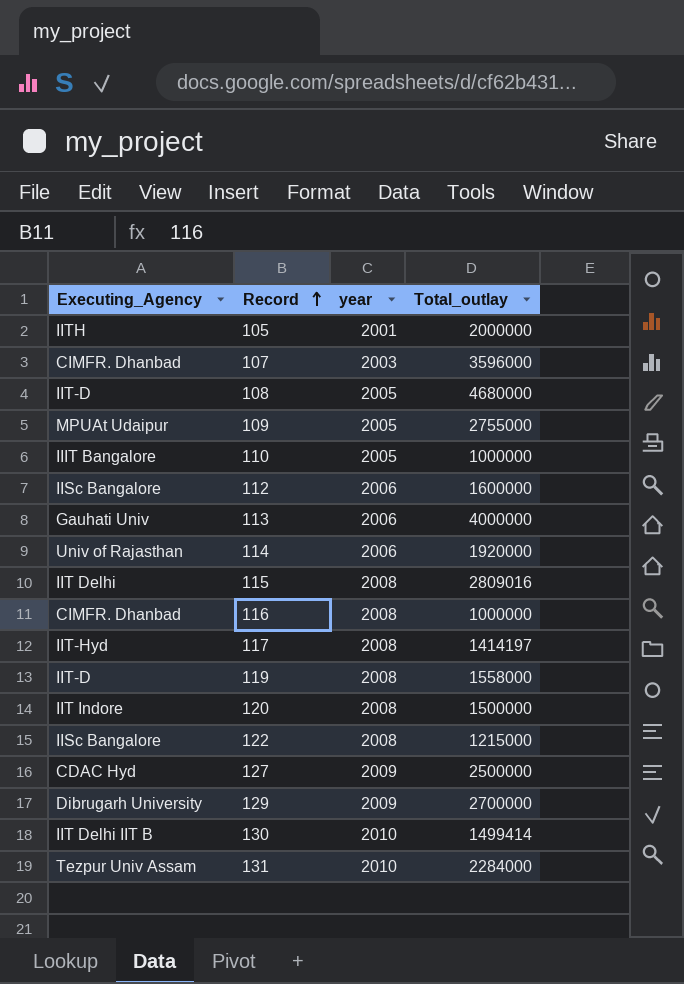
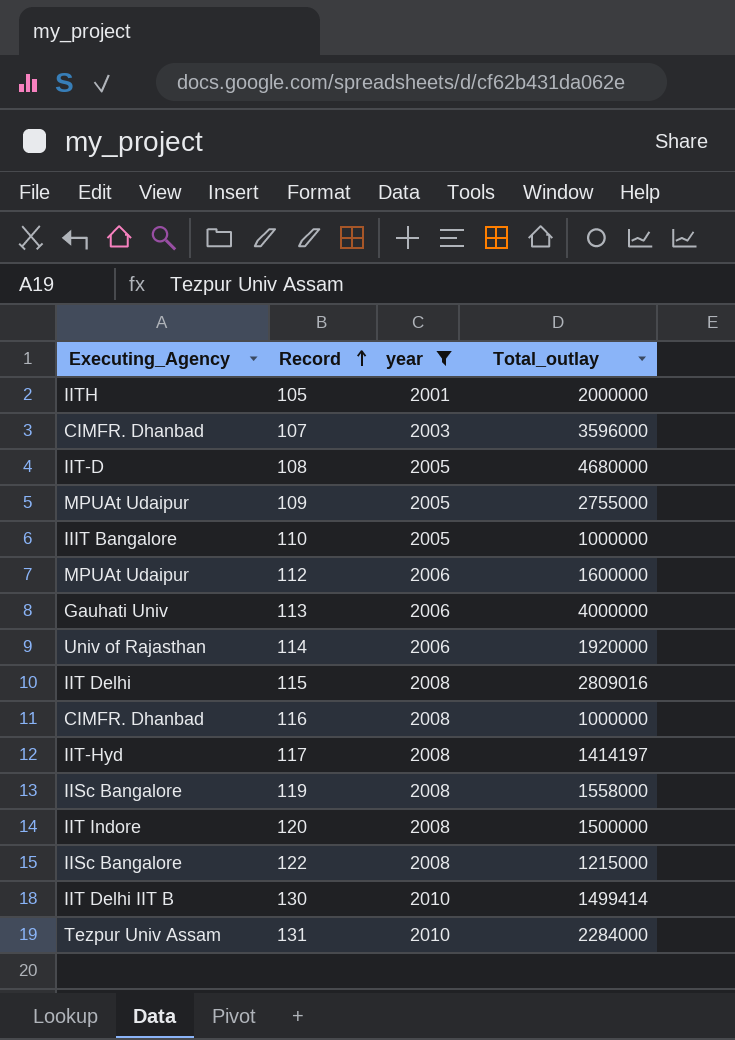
filter: none -> year != 2009
112 | Executing_Agency: IISc Bangalore -> MPUAt Udaipur
119 | Executing_Agency: IIT-D -> IISc Bangalore

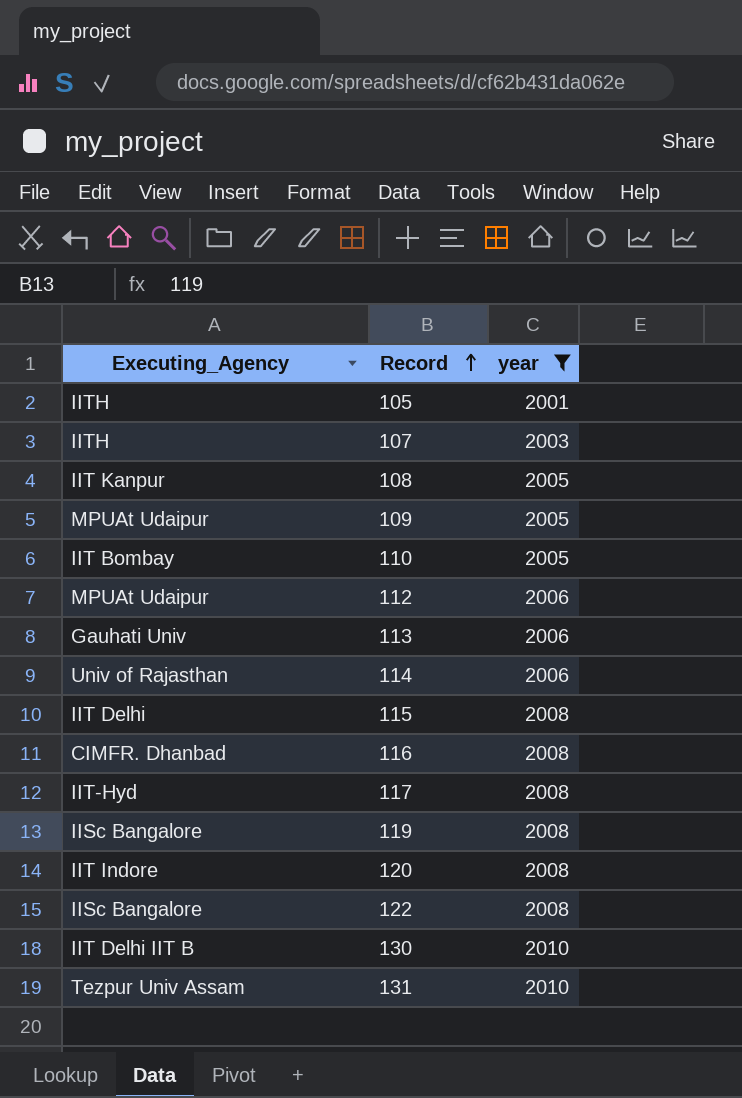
column Total_outlay | position: 4 -> none
107 | Executing_Agency: CIMFR. Dhanbad -> IITH
108 | Executing_Agency: IIT-D -> IIT Kanpur
110 | Executing_Agency: IIIT Bangalore -> IIT Bombay

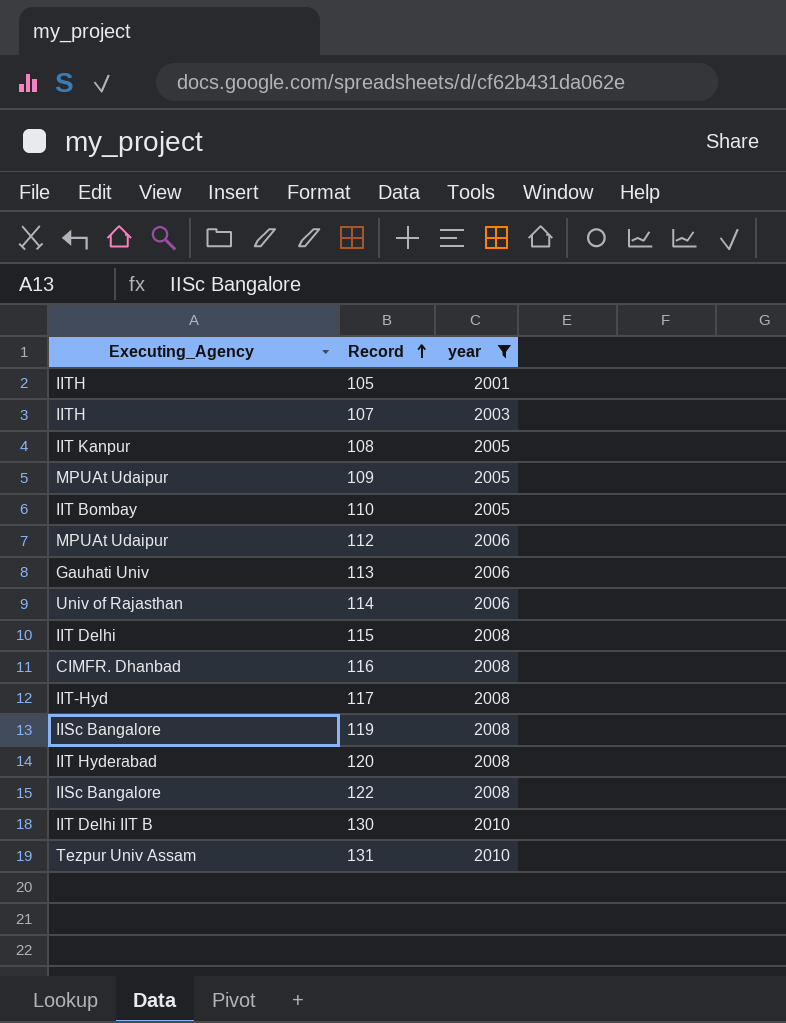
120 | Executing_Agency: IIT Indore -> IIT Hyderabad

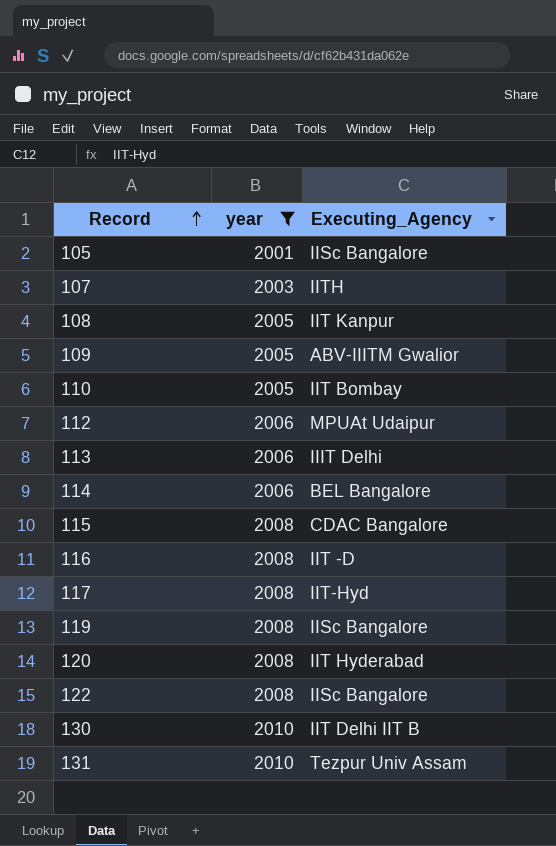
column Executing_Agency | position: 1 -> 3
105 | Executing_Agency: IITH -> IISc Bangalore
109 | Executing_Agency: MPUAt Udaipur -> ABV-IIITM Gwalior
113 | Executing_Agency: Gauhati Univ -> IIIT Delhi
114 | Executing_Agency: Univ of Rajasthan -> BEL Bangalore
115 | Executing_Agency: IIT Delhi -> CDAC Bangalore
116 | Executing_Agency: CIMFR. Dhanbad -> IIT -D

